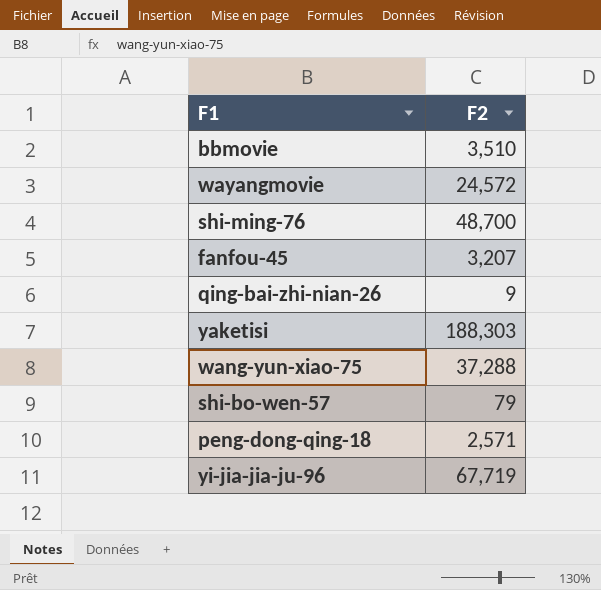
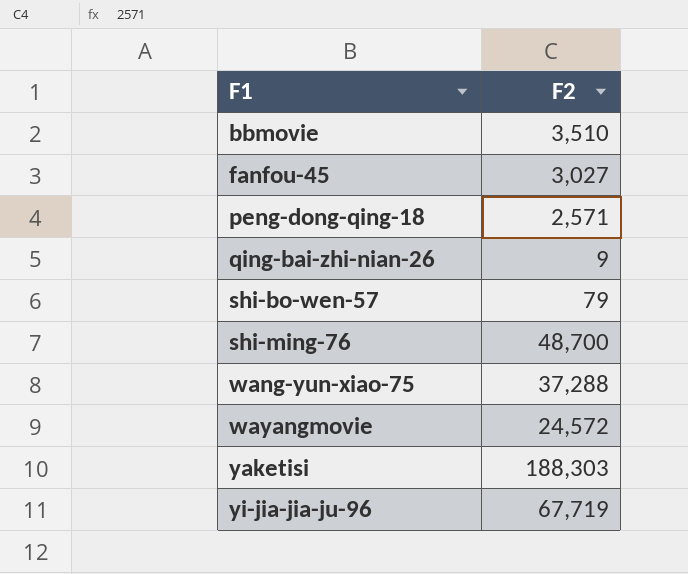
row order: none -> F1 ascending
fanfou-45 | F2: 3,207 -> 3,027

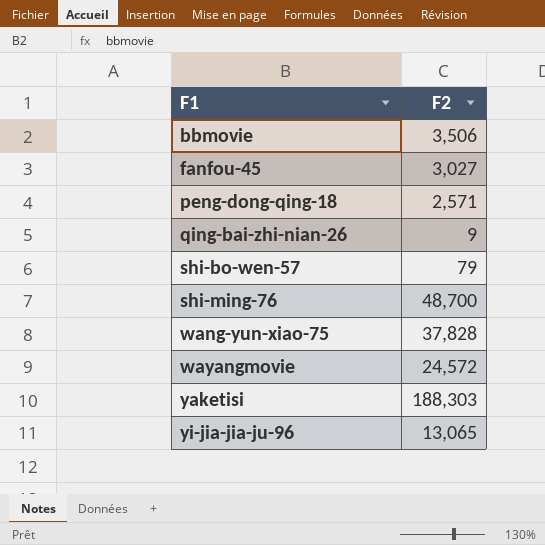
bbmovie | F2: 3,510 -> 3,506
wang-yun-xiao-75 | F2: 37,288 -> 37,828
yi-jia-jia-ju-96 | F2: 67,719 -> 13,065

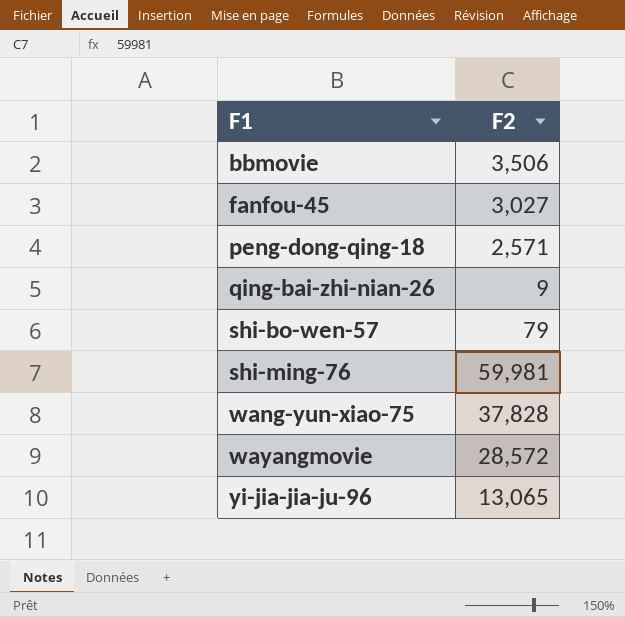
row yaketisi: 188,303 -> none
shi-ming-76 | F2: 48,700 -> 59,981
wayangmovie | F2: 24,572 -> 28,572

